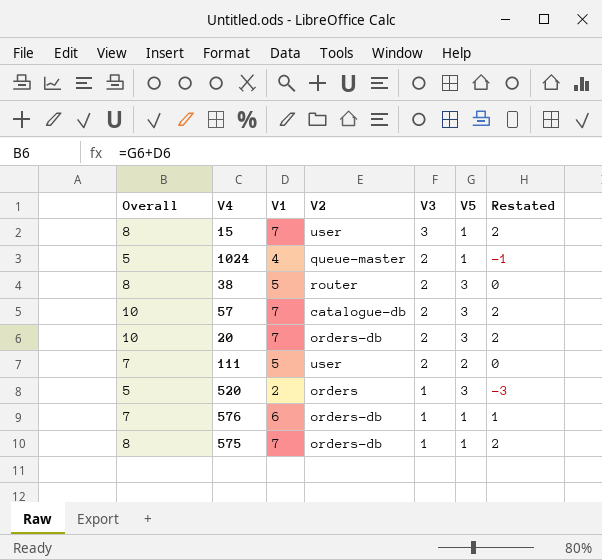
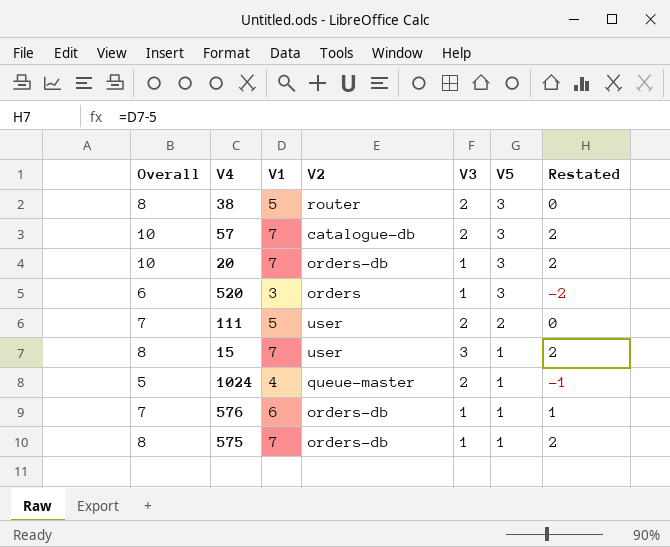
row order: V3 descending -> V5 descending
20 | V3: 2 -> 1
520 | Overall: 5 -> 6
520 | V1: 2 -> 3
520 | Restated: -3 -> -2

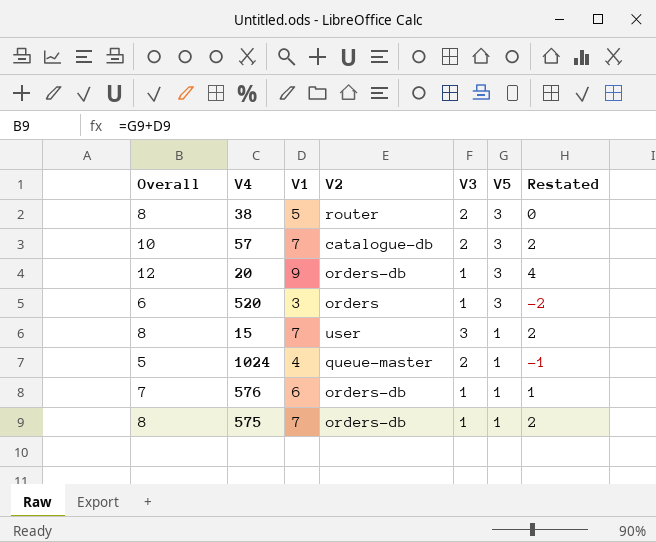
row 111: 7 | 5 | user | 2 | 2 | 0 -> none
20 | Overall: 10 -> 12
20 | V1: 7 -> 9
20 | Restated: 2 -> 4

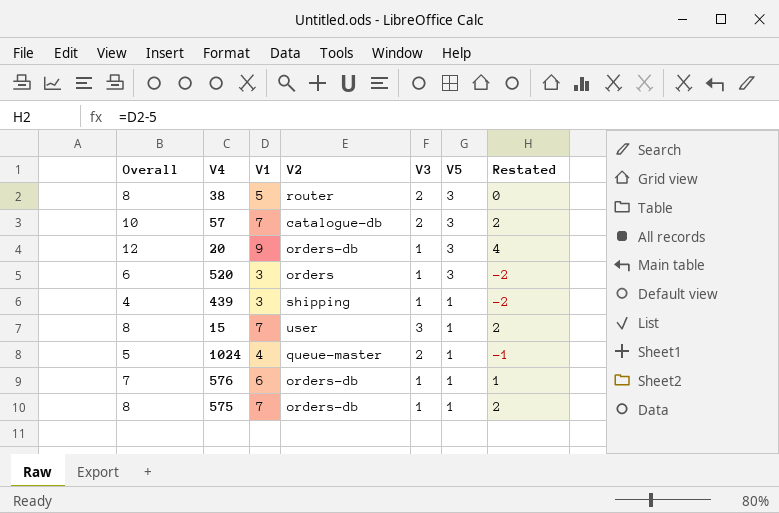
row 439: none -> 4 | 3 | shipping | 1 | 1 | -2

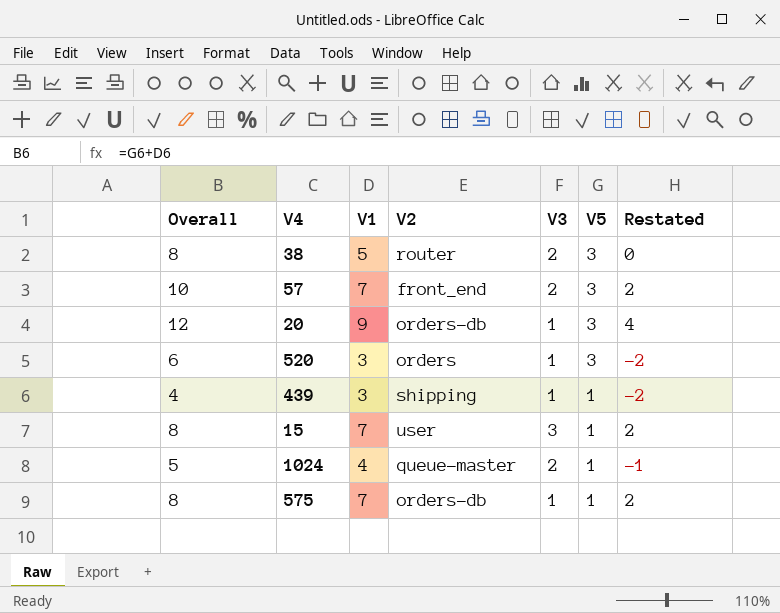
row 576: 7 | 6 | orders-db | 1 | 1 | 1 -> none
57 | V2: catalogue-db -> front_end

